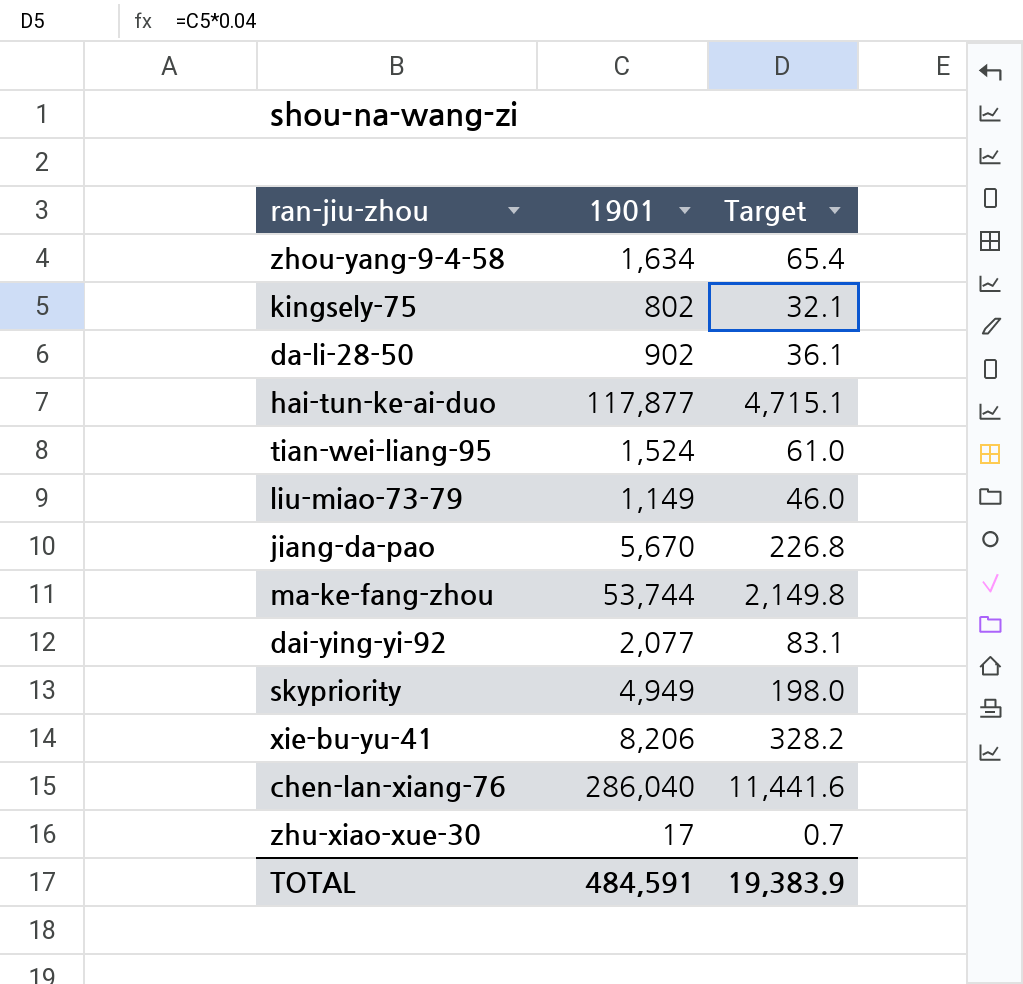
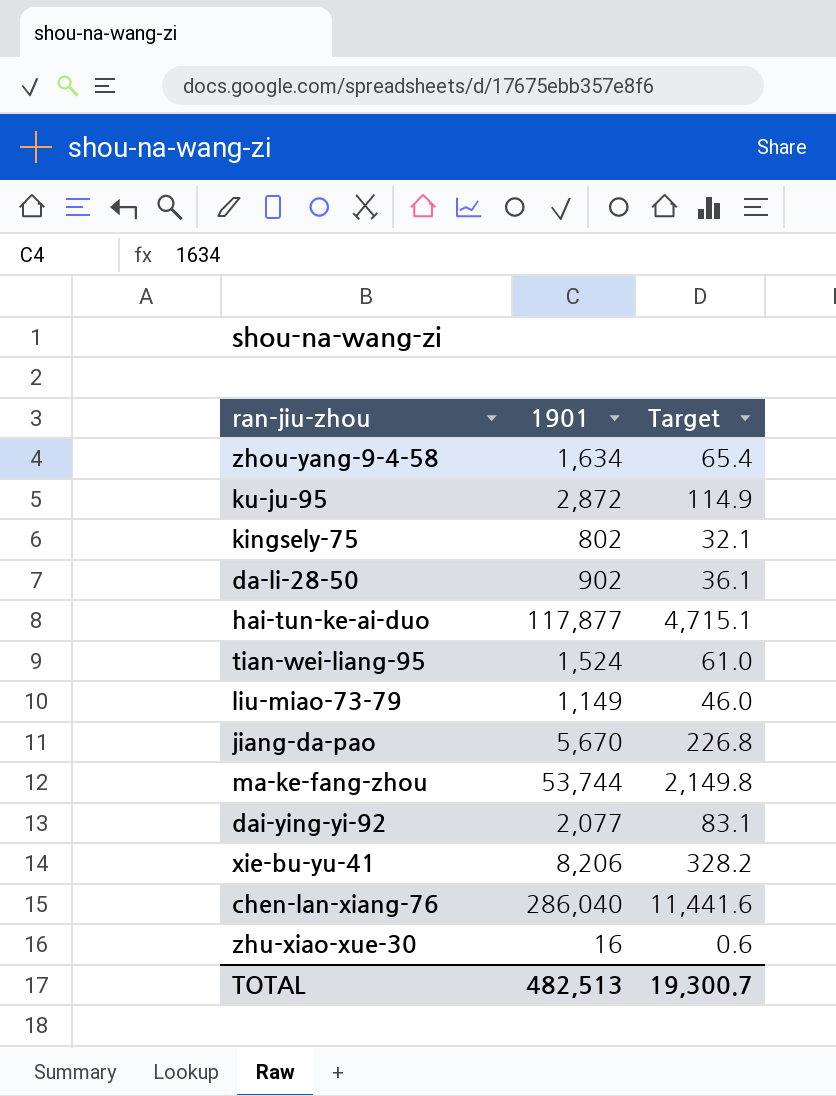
row skypriority: 4,949 | 198.0 -> none
row ku-ju-95: none -> 2,872 | 114.9
zhu-xiao-xue-30 | 1901: 17 -> 16
zhu-xiao-xue-30 | Target: 0.7 -> 0.6
TOTAL | 1901: 484,591 -> 482,513
TOTAL | Target: 19,383.9 -> 19,300.7

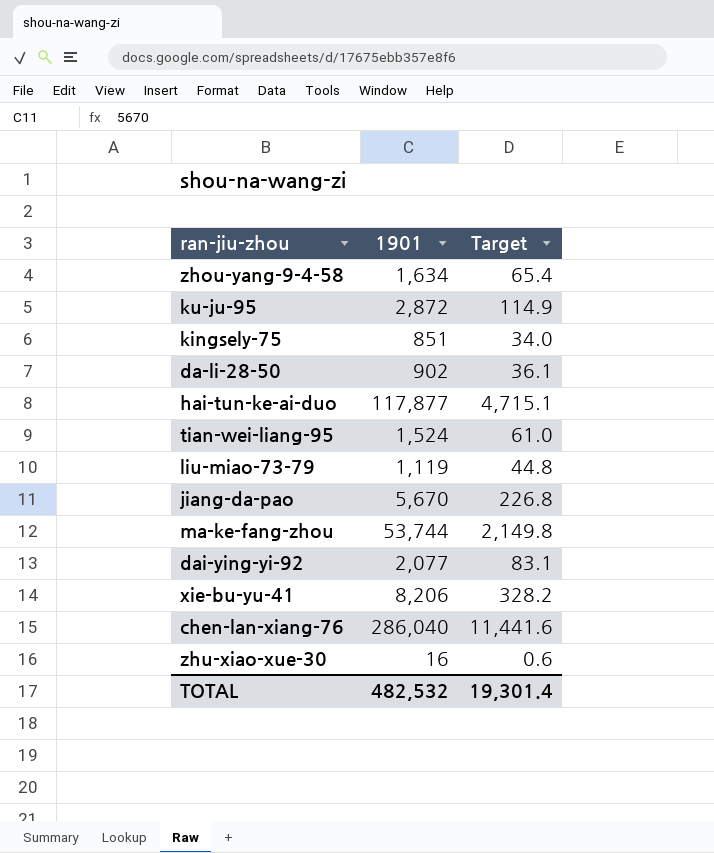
kingsely-75 | 1901: 802 -> 851
kingsely-75 | Target: 32.1 -> 34.0
liu-miao-73-79 | 1901: 1,149 -> 1,119
liu-miao-73-79 | Target: 46.0 -> 44.8
TOTAL | 1901: 482,513 -> 482,532
TOTAL | Target: 19,300.7 -> 19,301.4

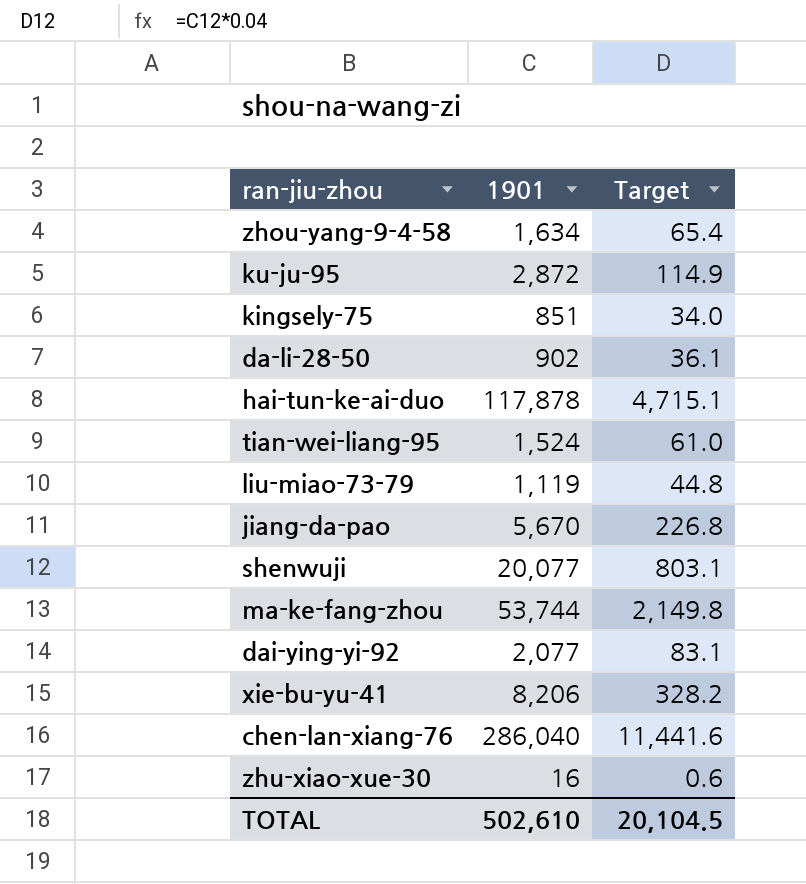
hai-tun-ke-ai-duo | 1901: 117,877 -> 117,878
row shenwuji: none -> 20,077 | 803.1
TOTAL | 1901: 482,532 -> 502,610
TOTAL | Target: 19,301.4 -> 20,104.5

